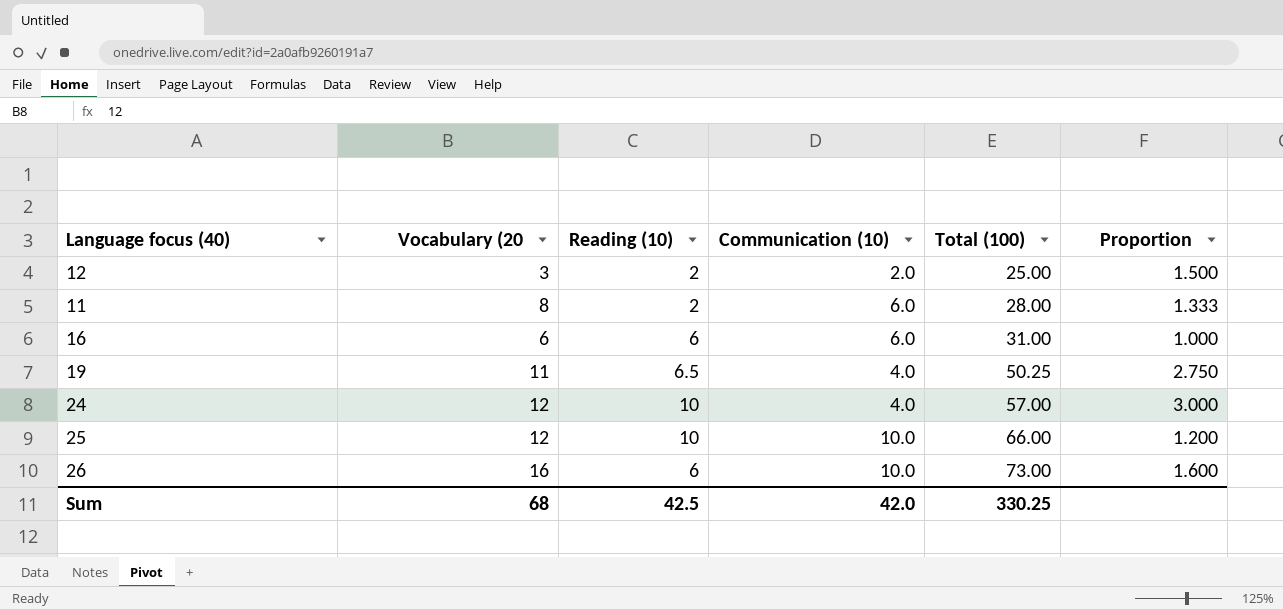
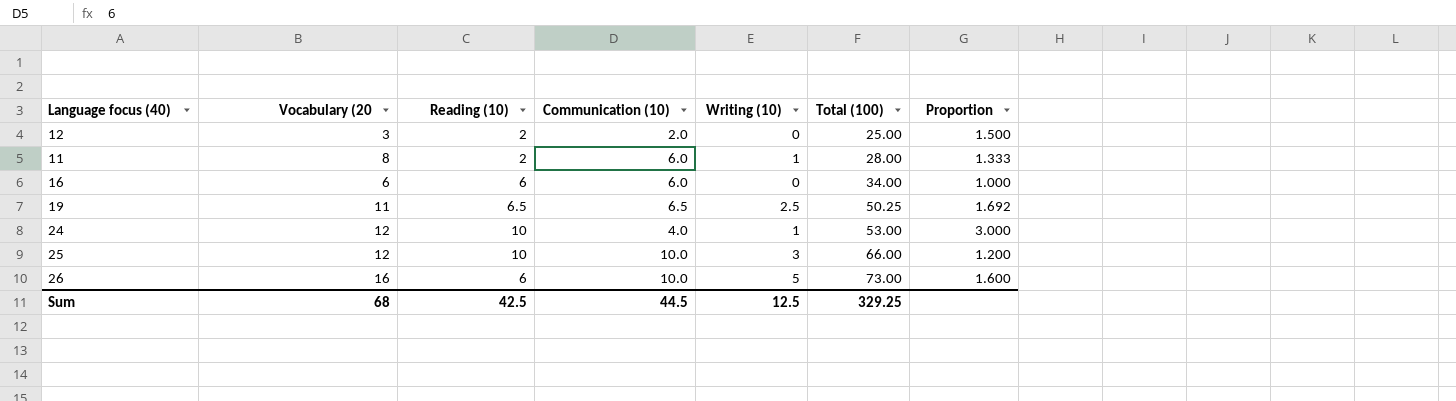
column Writing (10) | position: none -> 5
16 | Total (100): 31.00 -> 34.00
19 | Communication (10): 4.0 -> 6.5
19 | Proportion: 2.750 -> 1.692
24 | Total (100): 57.00 -> 53.00
Sum | Communication (10): 42.0 -> 44.5
Sum | Total (100): 330.25 -> 329.25

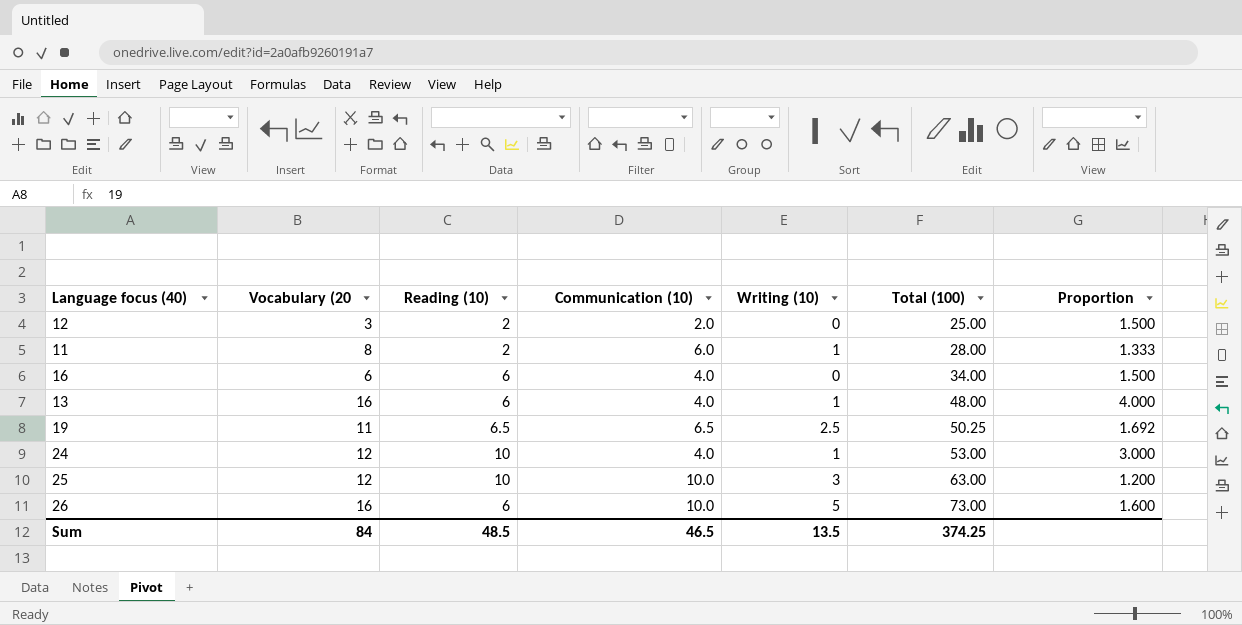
16 | Communication (10): 6.0 -> 4.0
16 | Proportion: 1.000 -> 1.500
row 13: none -> 16 | 6 | 4.0 | 1 | 48.00 | 4.000
25 | Total (100): 66.00 -> 63.00
Sum | Vocabulary (20: 68 -> 84
Sum | Reading (10): 42.5 -> 48.5
Sum | Communication (10): 44.5 -> 46.5
Sum | Writing (10): 12.5 -> 13.5
Sum | Total (100): 329.25 -> 374.25

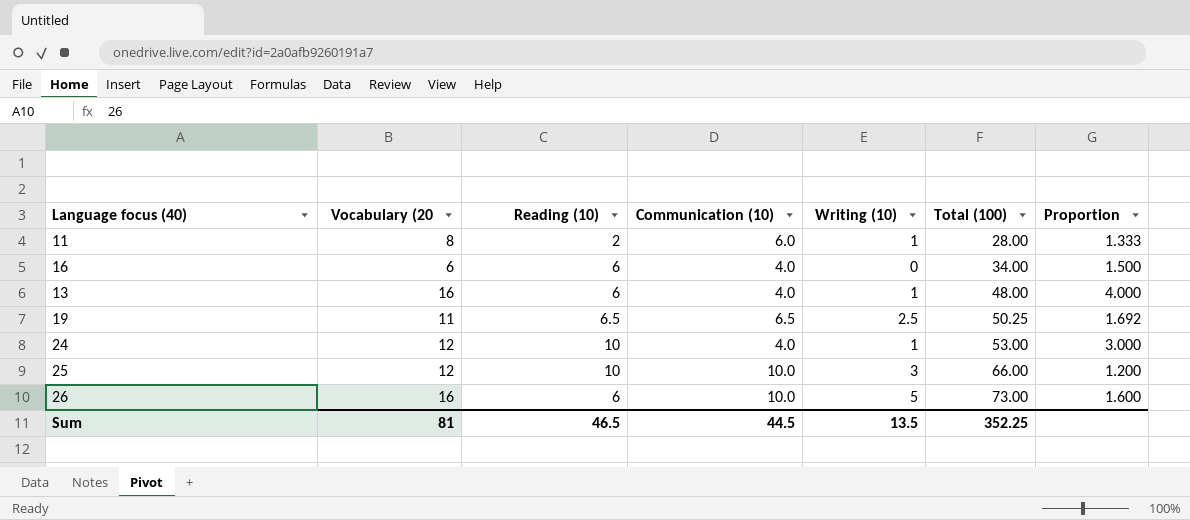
row 12: 3 | 2 | 2.0 | 0 | 25.00 | 1.500 -> none
25 | Total (100): 63.00 -> 66.00
Sum | Vocabulary (20: 84 -> 81
Sum | Reading (10): 48.5 -> 46.5
Sum | Communication (10): 46.5 -> 44.5
Sum | Total (100): 374.25 -> 352.25

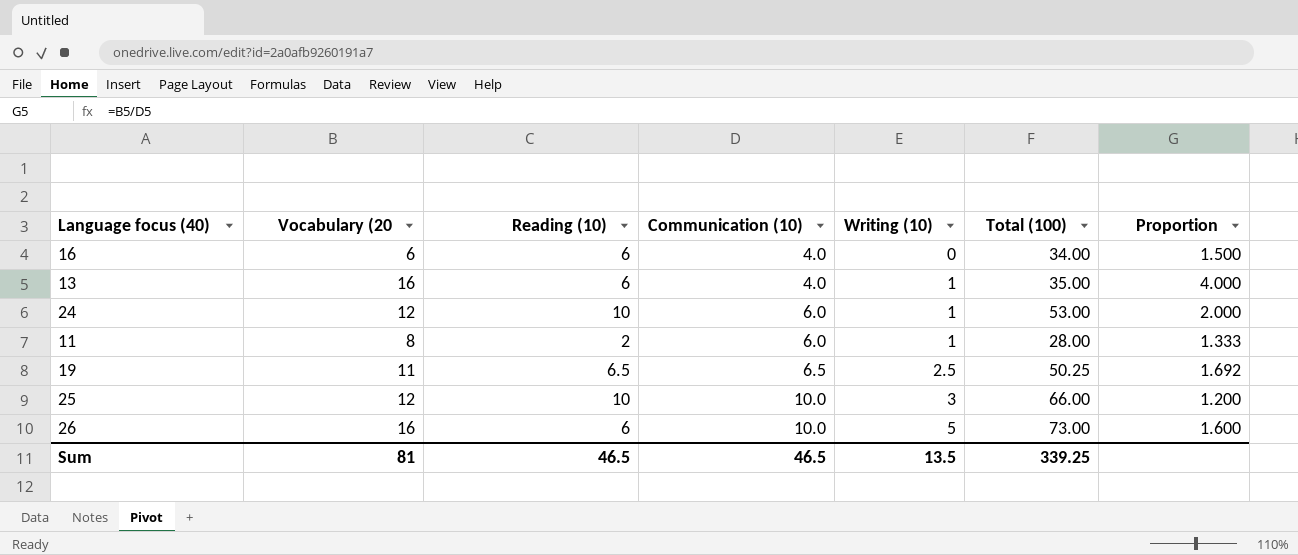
row order: Total (100) ascending -> Communication (10) ascending
13 | Total (100): 48.00 -> 35.00
24 | Communication (10): 4.0 -> 6.0
24 | Proportion: 3.000 -> 2.000
Sum | Communication (10): 44.5 -> 46.5
Sum | Total (100): 352.25 -> 339.25

